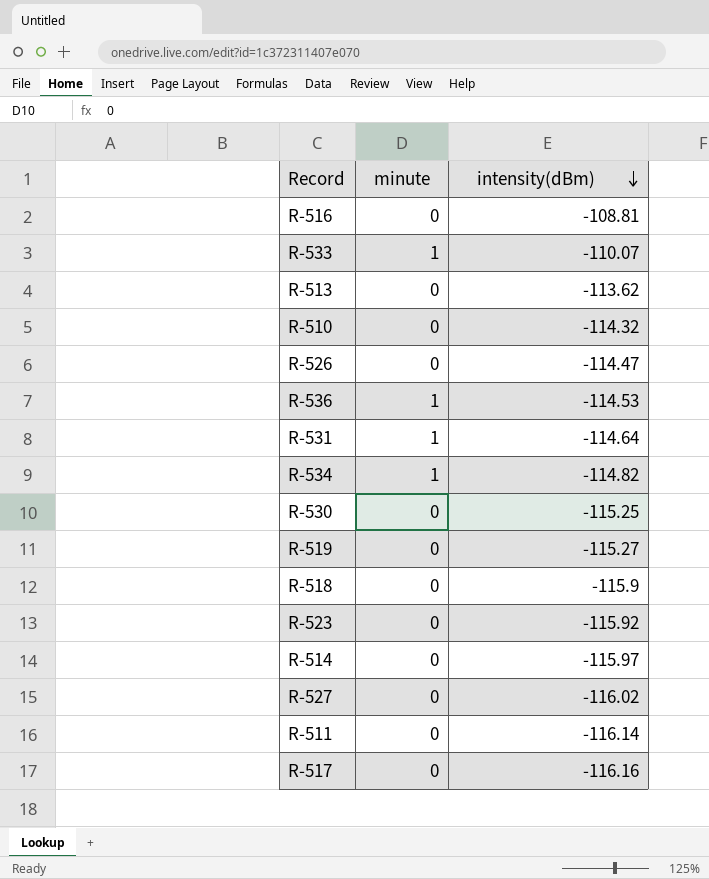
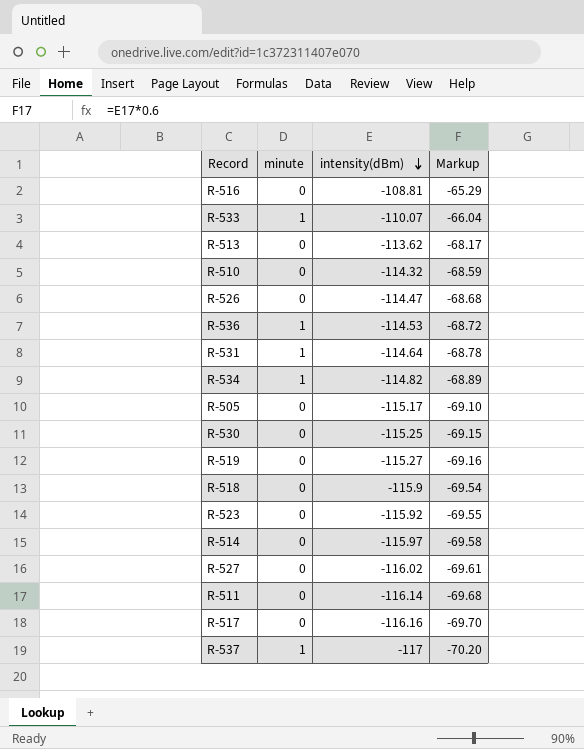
column Markup | formula: none -> [intensity(dBm)] * 0.6
row R-505: none -> 0 | -115.17 | -69.10
row R-537: none -> 1 | -117 | -70.20

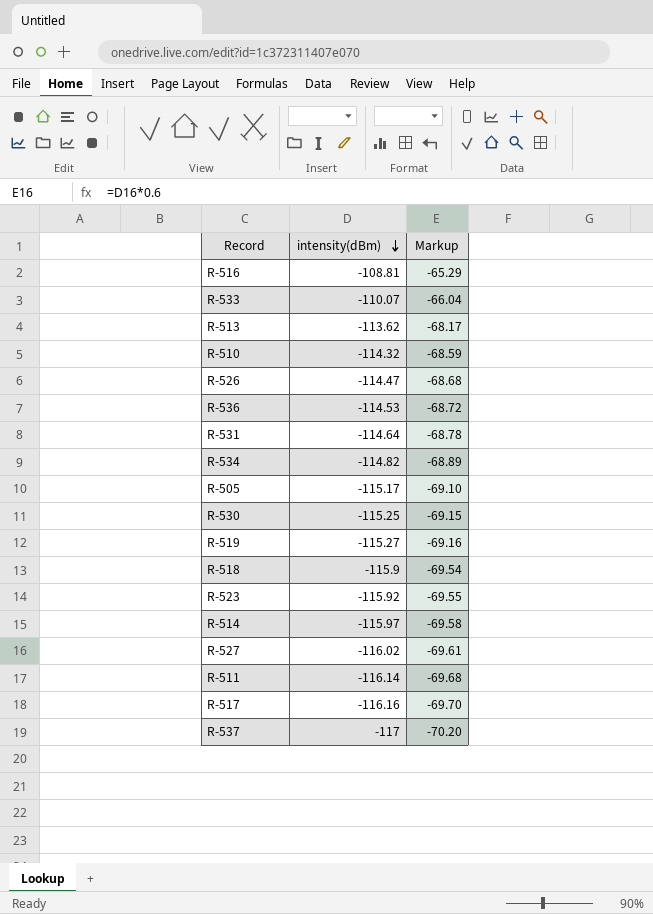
column minute | position: 2 -> none

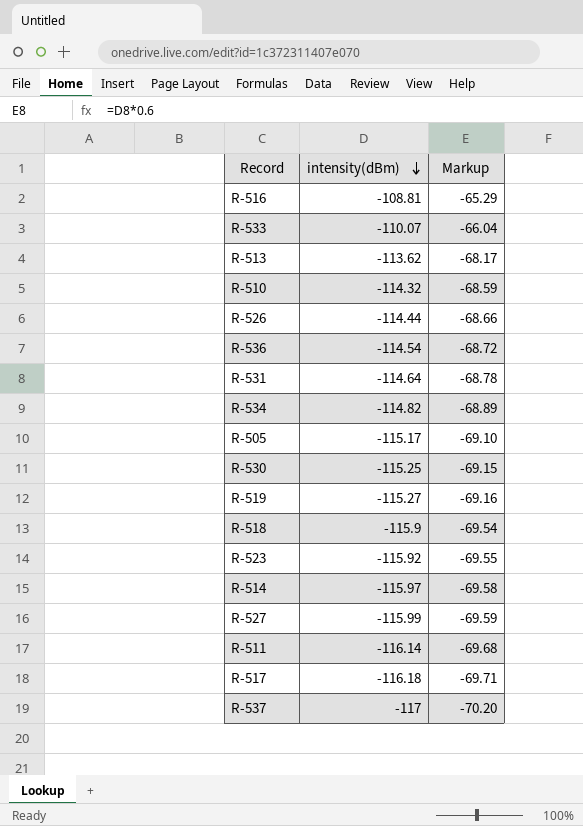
R-526 | intensity(dBm): -114.47 -> -114.44
R-526 | Markup: -68.68 -> -68.66
R-536 | intensity(dBm): -114.53 -> -114.54
R-527 | intensity(dBm): -116.02 -> -115.99
R-527 | Markup: -69.61 -> -69.59
R-517 | intensity(dBm): -116.16 -> -116.18
R-517 | Markup: -69.70 -> -69.71

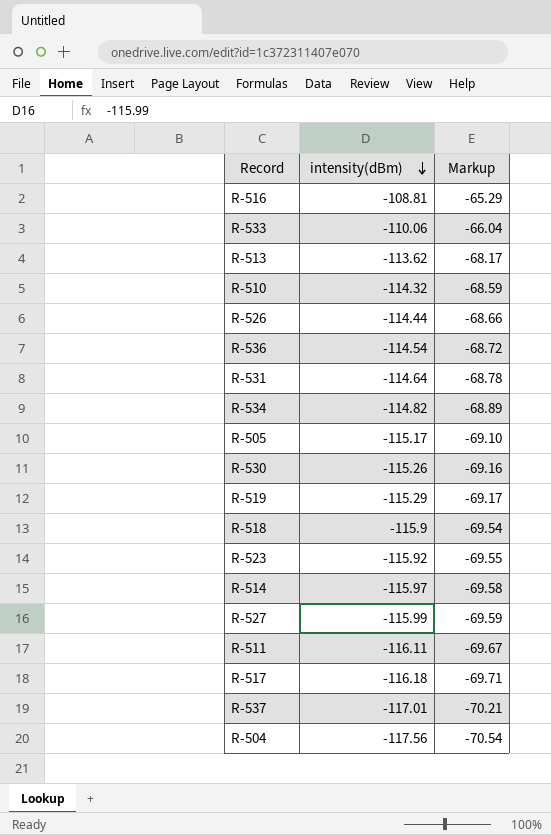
R-533 | intensity(dBm): -110.07 -> -110.06
R-530 | intensity(dBm): -115.25 -> -115.26
R-530 | Markup: -69.15 -> -69.16
R-519 | intensity(dBm): -115.27 -> -115.29
R-519 | Markup: -69.16 -> -69.17
R-511 | intensity(dBm): -116.14 -> -116.11
R-511 | Markup: -69.68 -> -69.67
R-537 | intensity(dBm): -117 -> -117.01
R-537 | Markup: -70.20 -> -70.21
row R-504: none -> -117.56 | -70.54

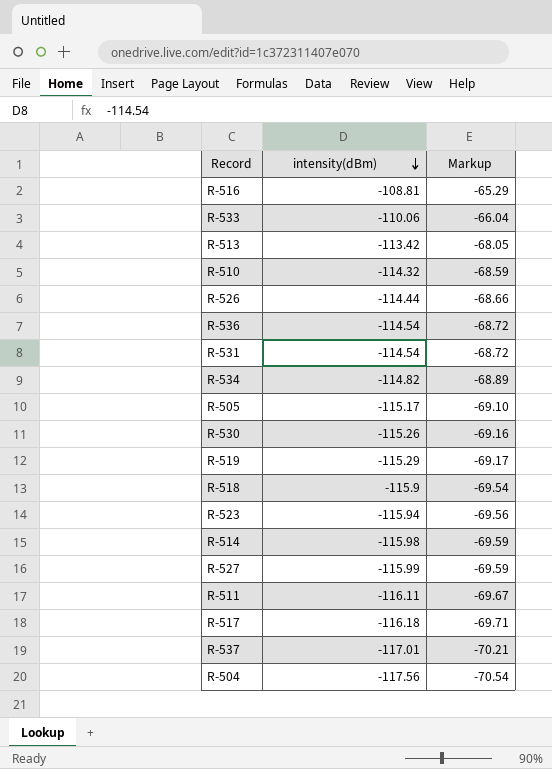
R-513 | intensity(dBm): -113.62 -> -113.42
R-513 | Markup: -68.17 -> -68.05
R-531 | intensity(dBm): -114.64 -> -114.54
R-531 | Markup: -68.78 -> -68.72
R-523 | intensity(dBm): -115.92 -> -115.94
R-523 | Markup: -69.55 -> -69.56
R-514 | intensity(dBm): -115.97 -> -115.98
R-514 | Markup: -69.58 -> -69.59

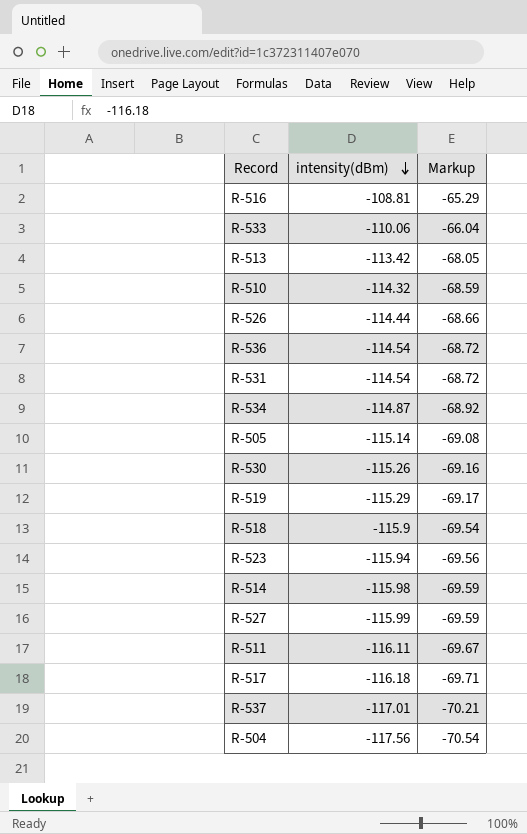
R-534 | intensity(dBm): -114.82 -> -114.87
R-534 | Markup: -68.89 -> -68.92
R-505 | intensity(dBm): -115.17 -> -115.14
R-505 | Markup: -69.10 -> -69.08

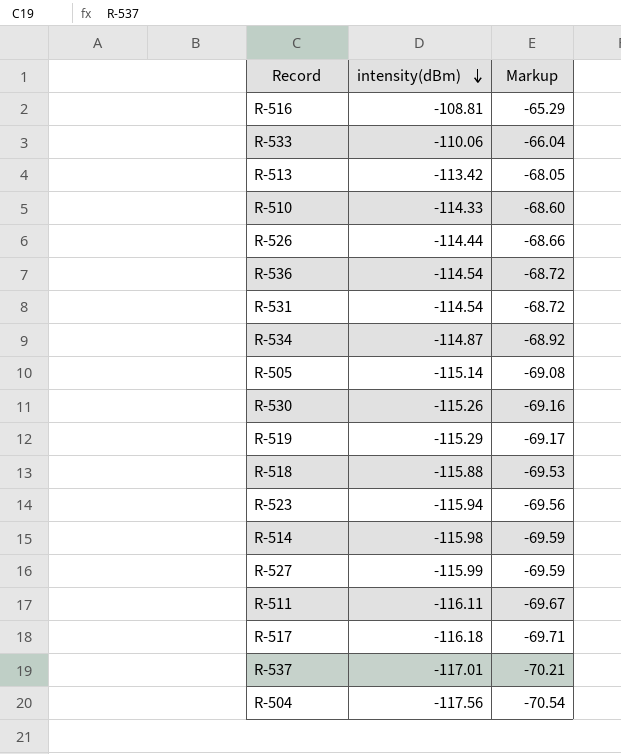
R-510 | intensity(dBm): -114.32 -> -114.33
R-510 | Markup: -68.59 -> -68.60
R-518 | intensity(dBm): -115.9 -> -115.88
R-518 | Markup: -69.54 -> -69.53

